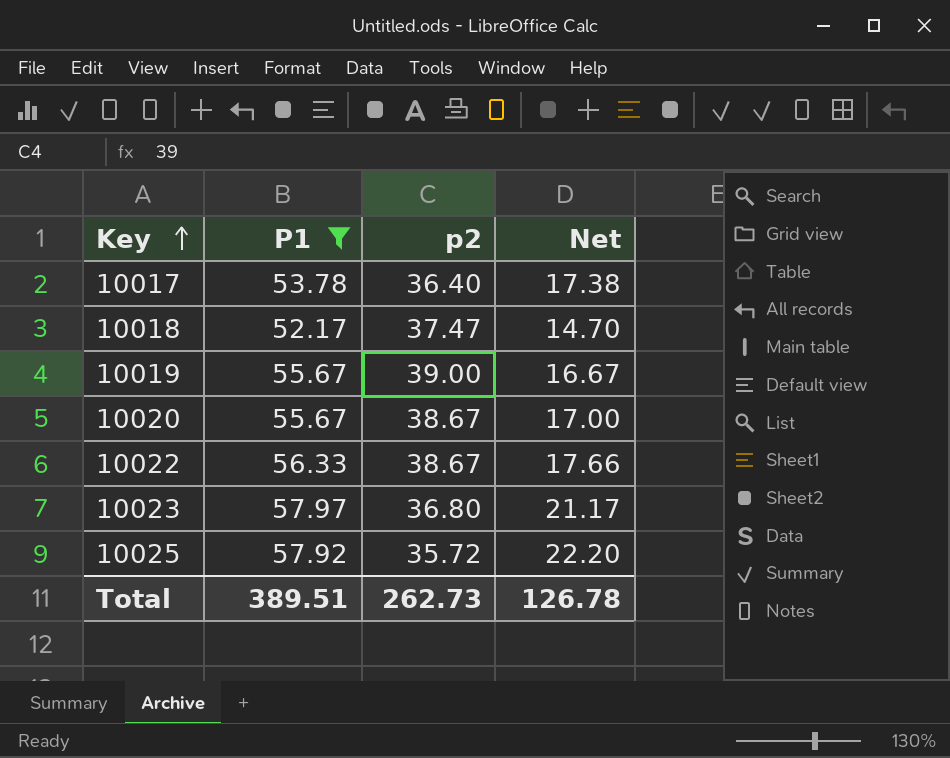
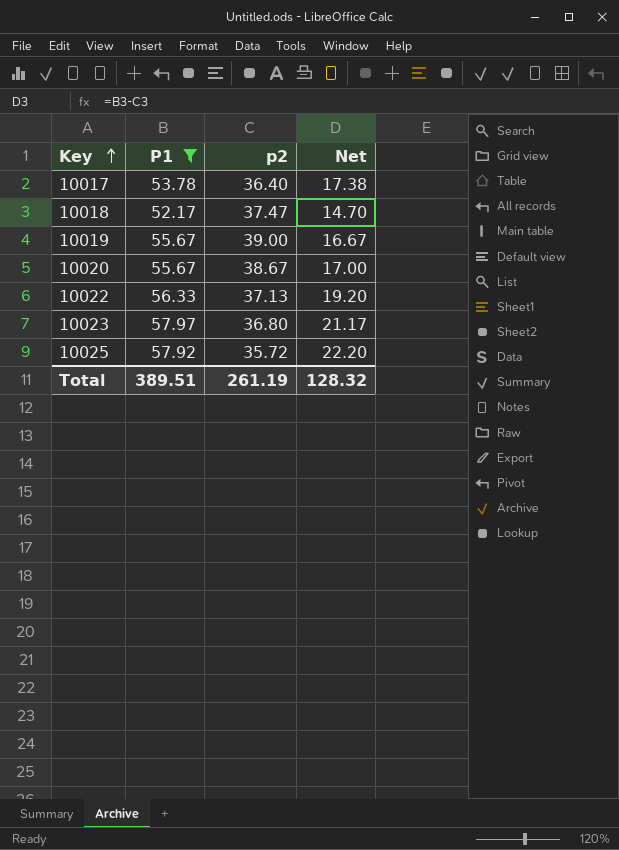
10022 | p2: 38.67 -> 37.13
10022 | Net: 17.66 -> 19.20
Total | p2: 262.73 -> 261.19
Total | Net: 126.78 -> 128.32

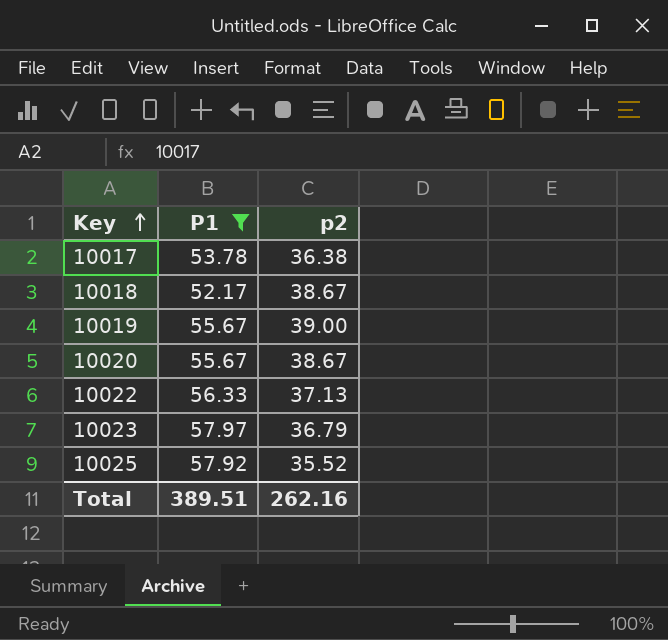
column Net | formula: [P1] - [p2] -> none
10017 | p2: 36.40 -> 36.38
10018 | p2: 37.47 -> 38.67
10023 | p2: 36.80 -> 36.79
10025 | p2: 35.72 -> 35.52
Total | p2: 261.19 -> 262.16

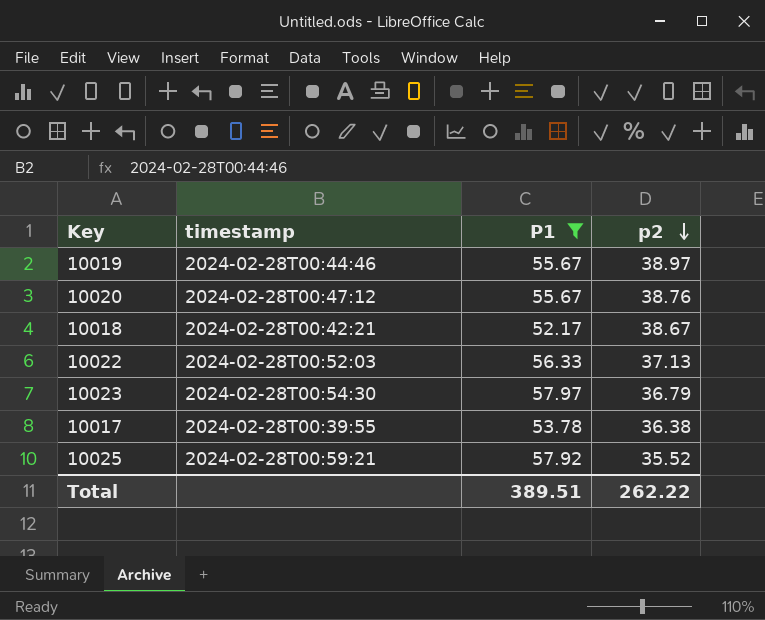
row order: Key ascending -> p2 descending
column timestamp | position: none -> 2
10019 | p2: 39.00 -> 38.97
10020 | p2: 38.67 -> 38.76
Total | p2: 262.16 -> 262.22

